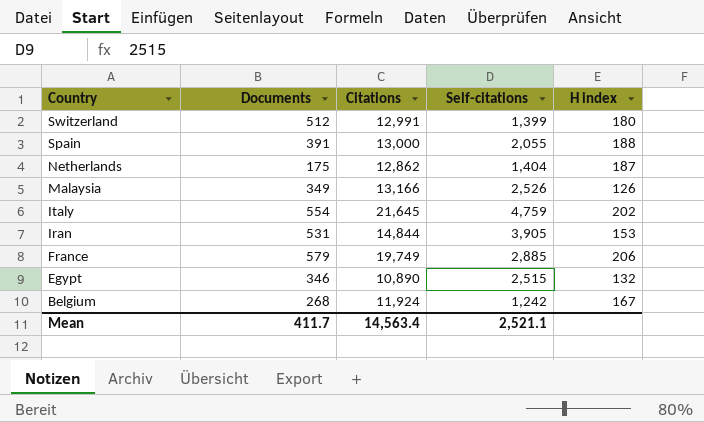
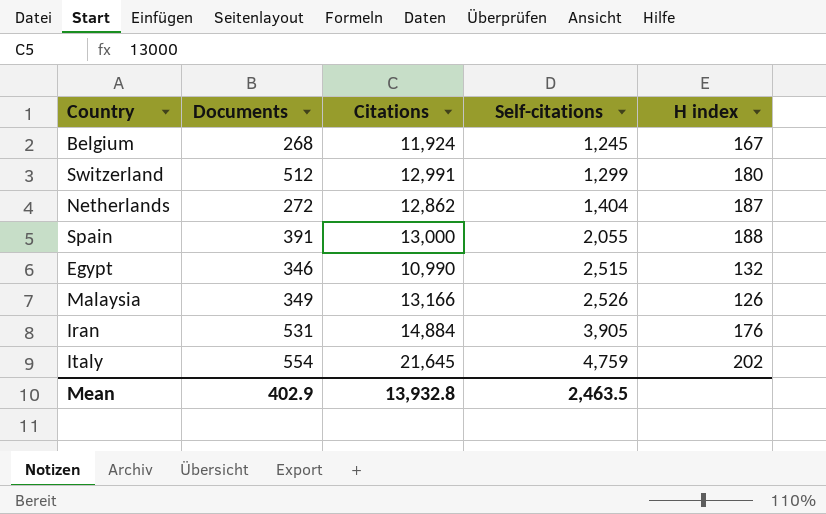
row order: Country descending -> Self-citations ascending
row France: 579 | 19,749 | 2,885 | 206 -> none
Belgium | Self-citations: 1,242 -> 1,245
Switzerland | Self-citations: 1,399 -> 1,299
Netherlands | Documents: 175 -> 272
Egypt | Citations: 10,890 -> 10,990
Iran | Citations: 14,844 -> 14,884
Iran | H index: 153 -> 176
Mean | Documents: 411.7 -> 402.9
Mean | Citations: 14,563.4 -> 13,932.8
Mean | Self-citations: 2,521.1 -> 2,463.5

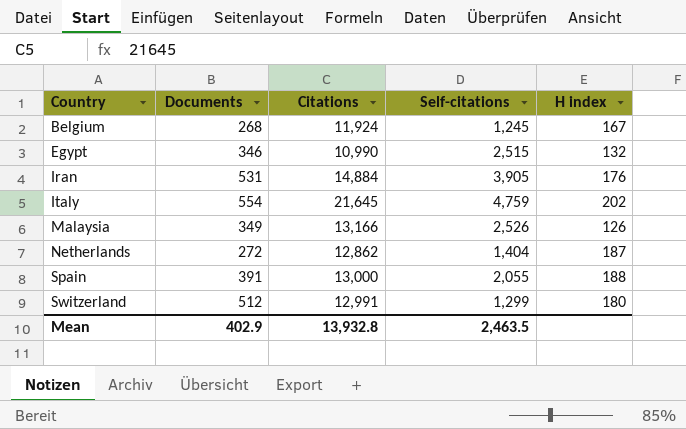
row order: Self-citations ascending -> Country ascending

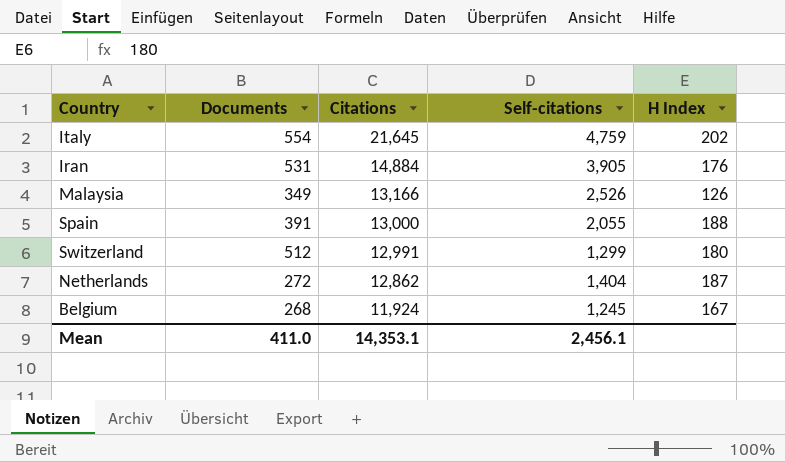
row order: Country ascending -> Citations descending
column name: H index -> H Index
row Egypt: 346 | 10,990 | 2,515 | 132 -> none
Mean | Documents: 402.9 -> 411.0
Mean | Citations: 13,932.8 -> 14,353.1
Mean | Self-citations: 2,463.5 -> 2,456.1

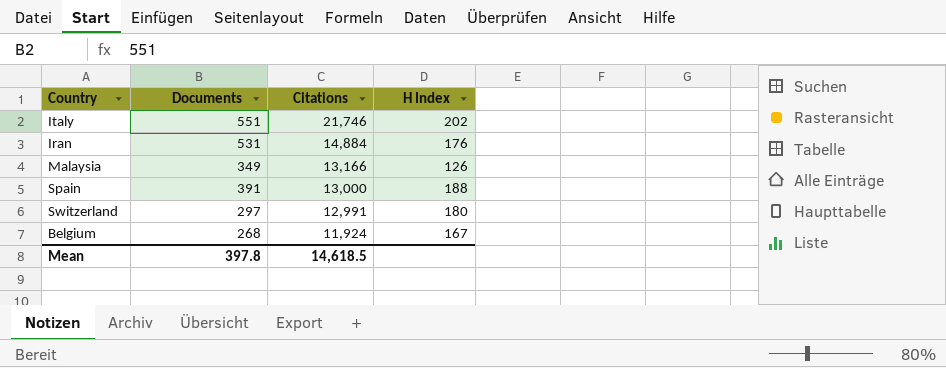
column Self-citations | position: 4 -> none
row Netherlands: 272 | 12,862 | 1,404 | 187 -> none
Italy | Documents: 554 -> 551
Italy | Citations: 21,645 -> 21,746
Switzerland | Documents: 512 -> 297
Mean | Documents: 411.0 -> 397.8
Mean | Citations: 14,353.1 -> 14,618.5

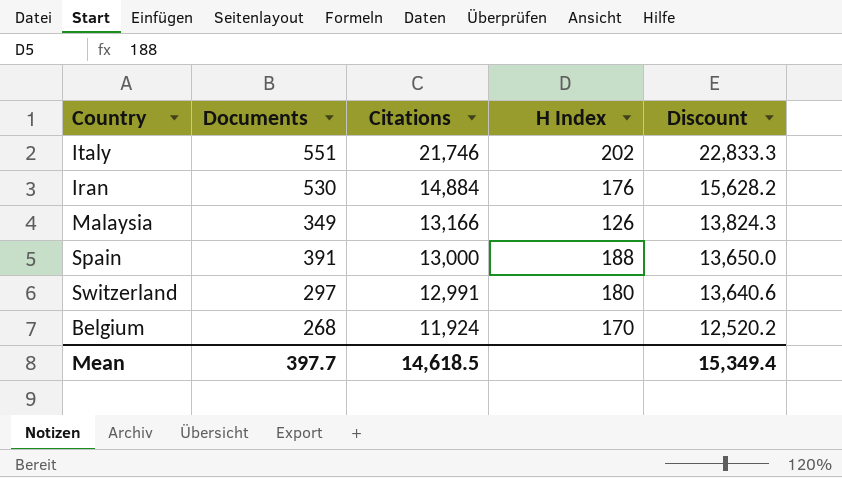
column Discount | formula: none -> [Citations] * 1.05
Iran | Documents: 531 -> 530
Belgium | H Index: 167 -> 170
Mean | Documents: 397.8 -> 397.7

